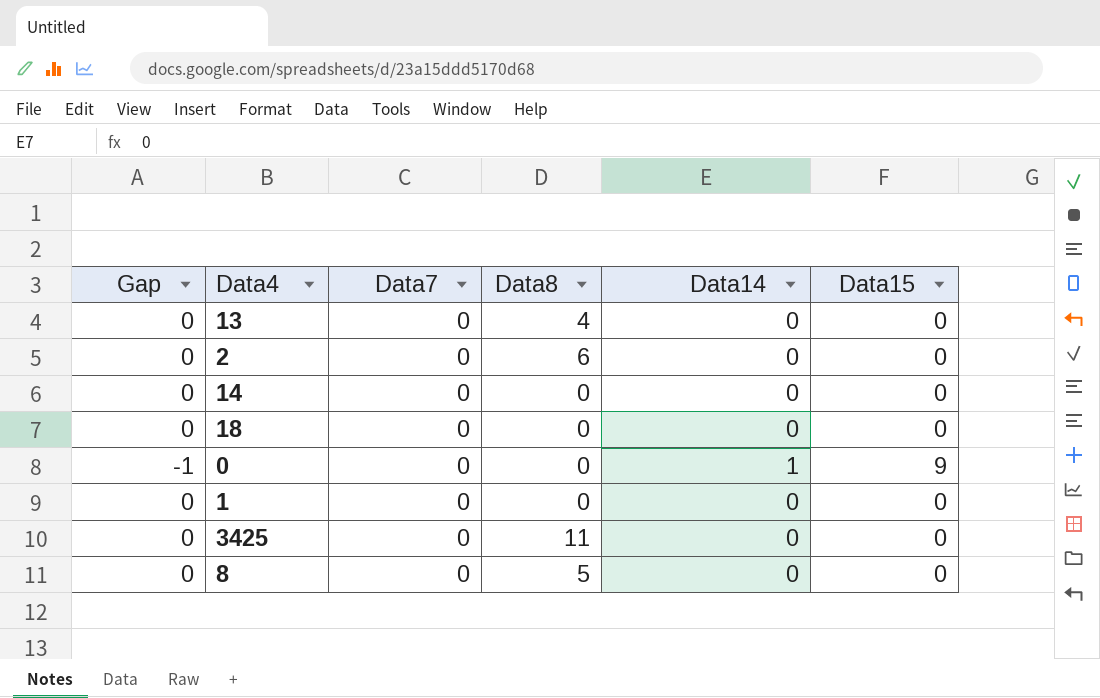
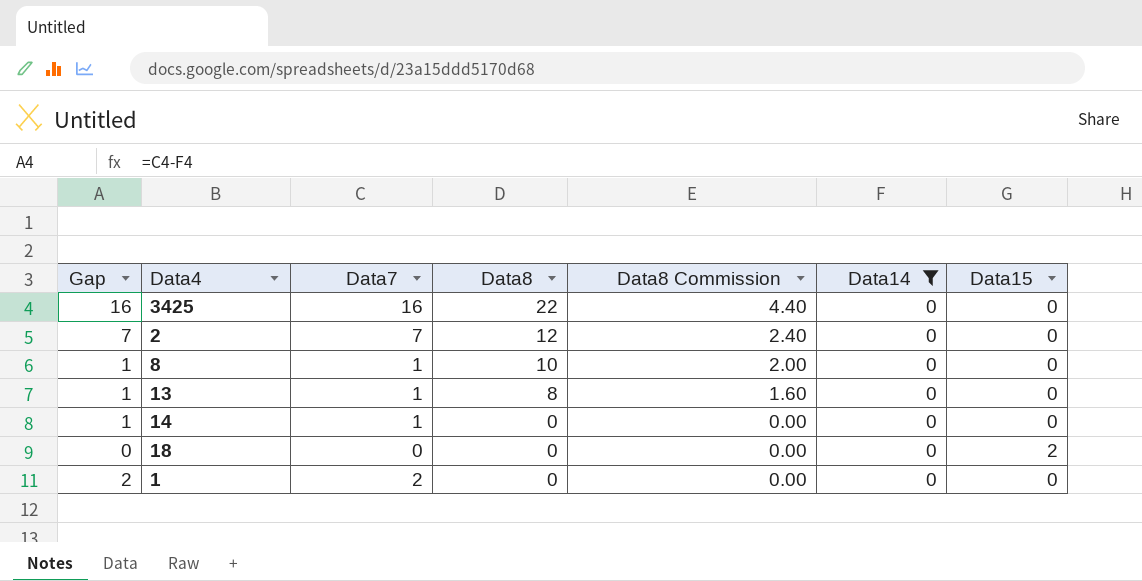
filter: none -> Data14 = 0
row order: none -> Data8 descending
column Data8 Commission | formula: none -> [Data8] * 0.2
3425 | Gap: 0 -> 16
3425 | Data7: 0 -> 16
3425 | Data8: 11 -> 22
2 | Gap: 0 -> 7
2 | Data7: 0 -> 7
2 | Data8: 6 -> 12
8 | Gap: 0 -> 1
8 | Data7: 0 -> 1
8 | Data8: 5 -> 10
13 | Gap: 0 -> 1
13 | Data7: 0 -> 1
13 | Data8: 4 -> 8
14 | Gap: 0 -> 1
14 | Data7: 0 -> 1
18 | Data15: 0 -> 2
1 | Gap: 0 -> 2
1 | Data7: 0 -> 2

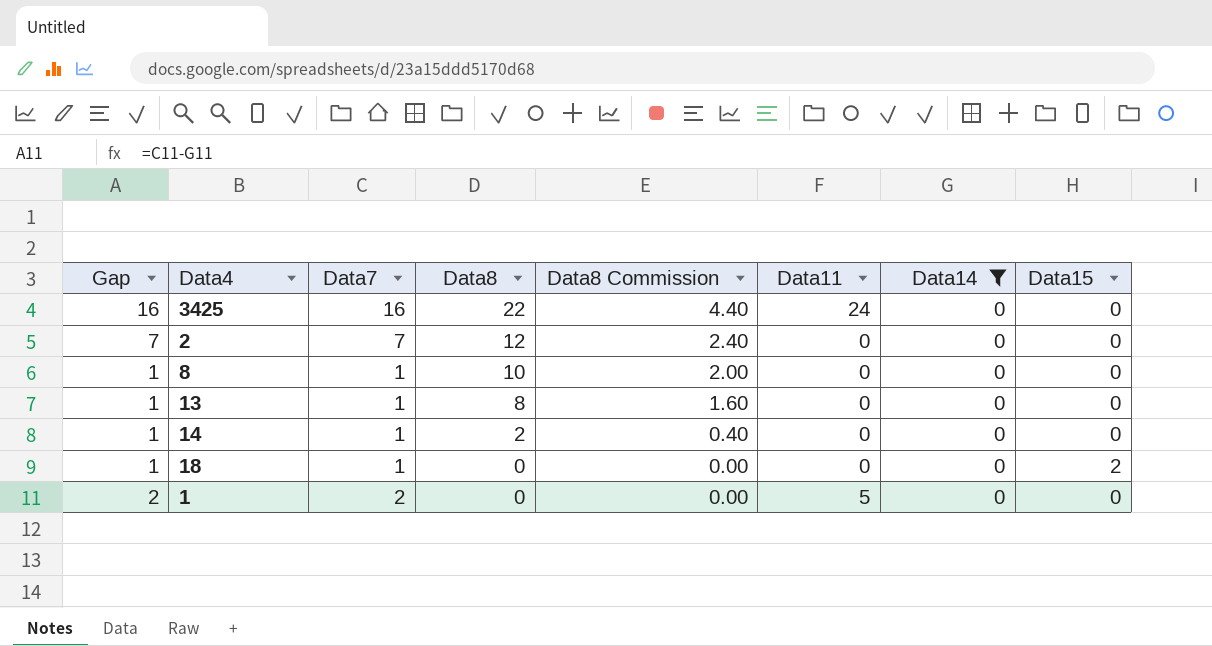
column Data11 | position: none -> 6
14 | Data8: 0 -> 2
14 | Data8 Commission: 0.00 -> 0.40
18 | Gap: 0 -> 1
18 | Data7: 0 -> 1

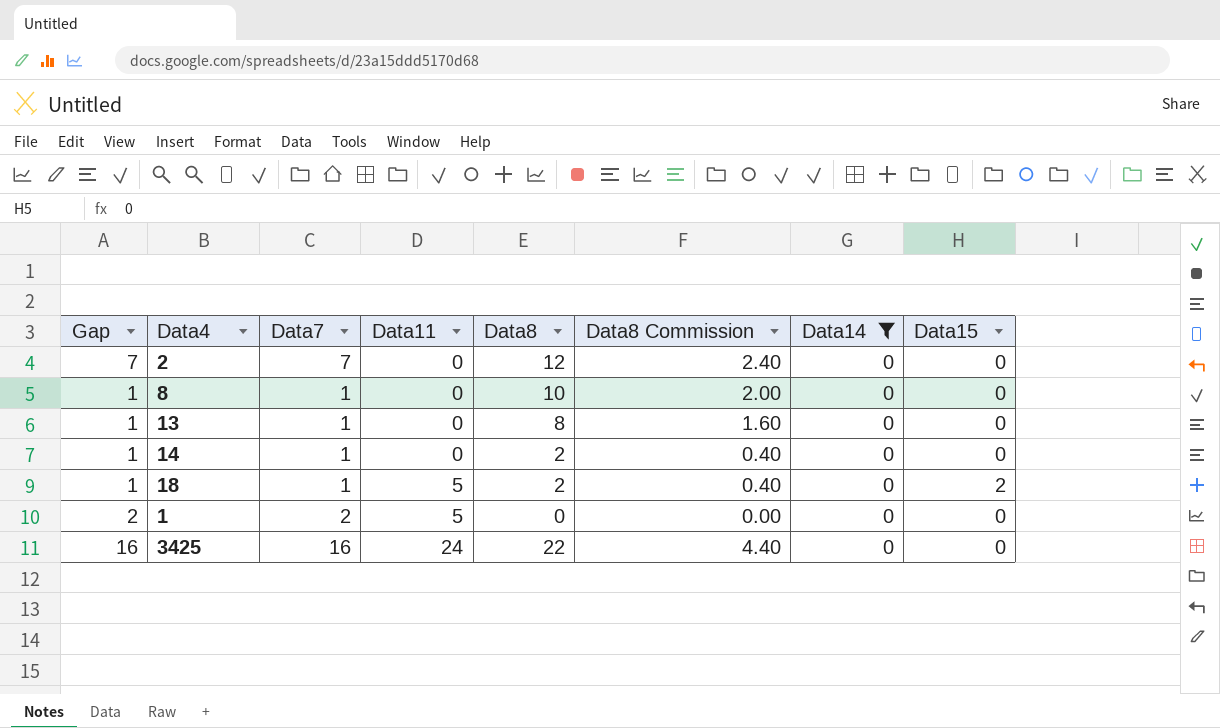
row order: Data8 descending -> Data11 ascending
column Data11 | position: 6 -> 4
18 | Data11: 0 -> 5
18 | Data8: 0 -> 2
18 | Data8 Commission: 0.00 -> 0.40

